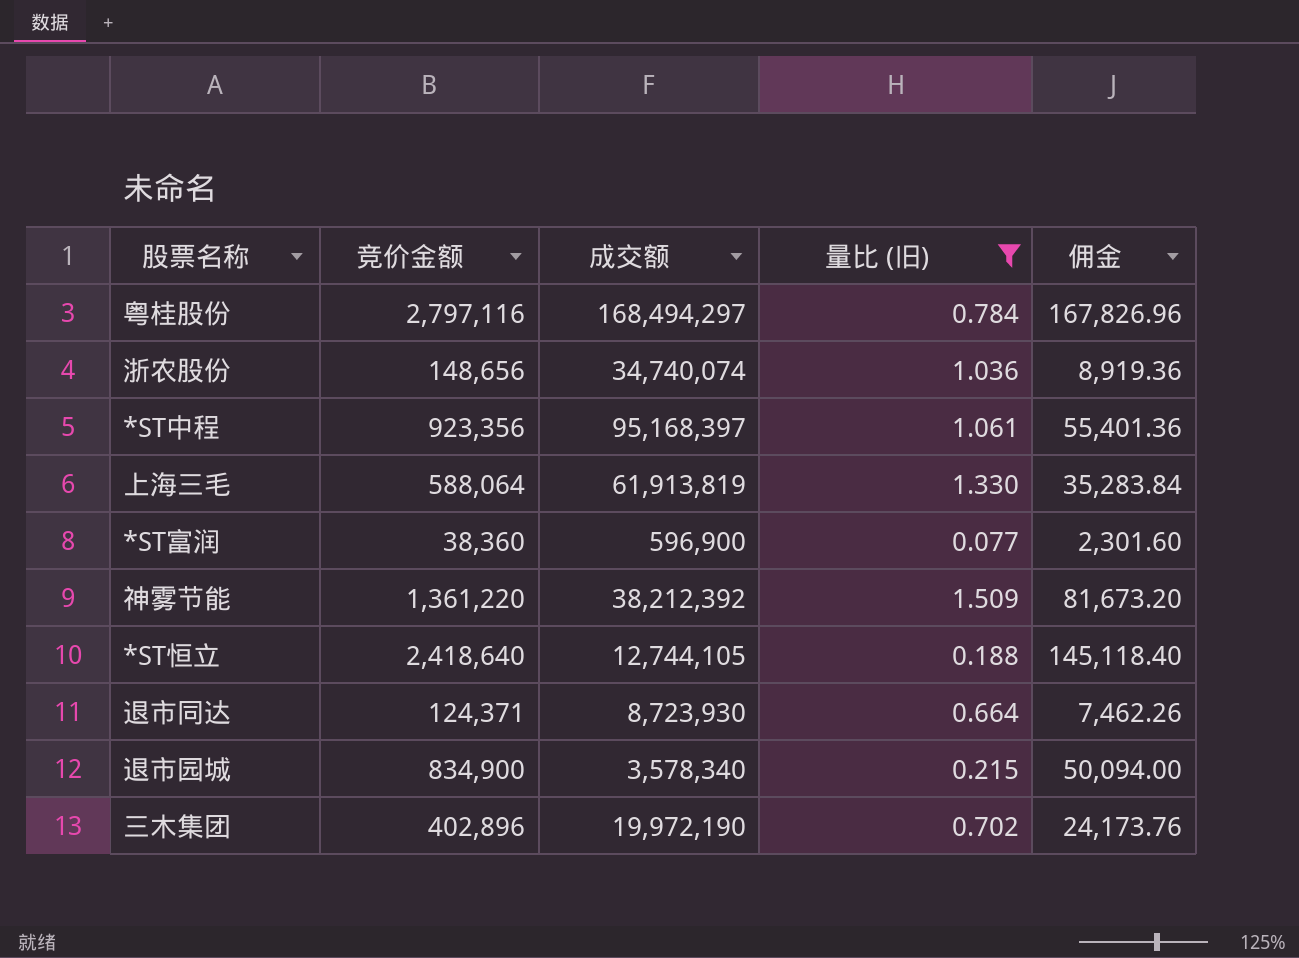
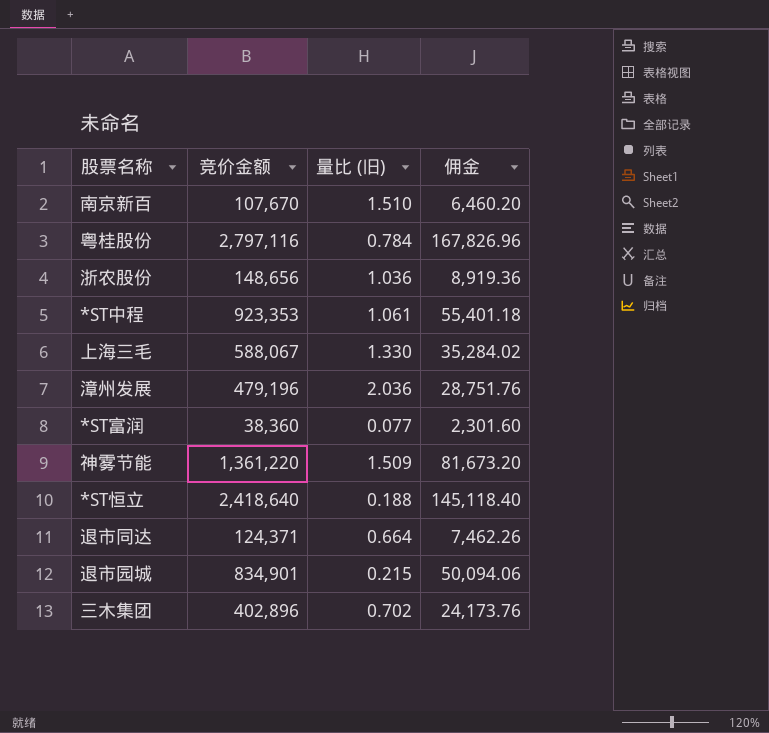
filter: 量比 (旧) <= 1.509 -> none
column 成交额 | position: 3 -> none
*ST中程 | 竞价金额: 923,356 -> 923,353
*ST中程 | 佣金: 55,401.36 -> 55,401.18
上海三毛 | 竞价金额: 588,064 -> 588,067
上海三毛 | 佣金: 35,283.84 -> 35,284.02
退市园城 | 竞价金额: 834,900 -> 834,901
退市园城 | 佣金: 50,094.00 -> 50,094.06

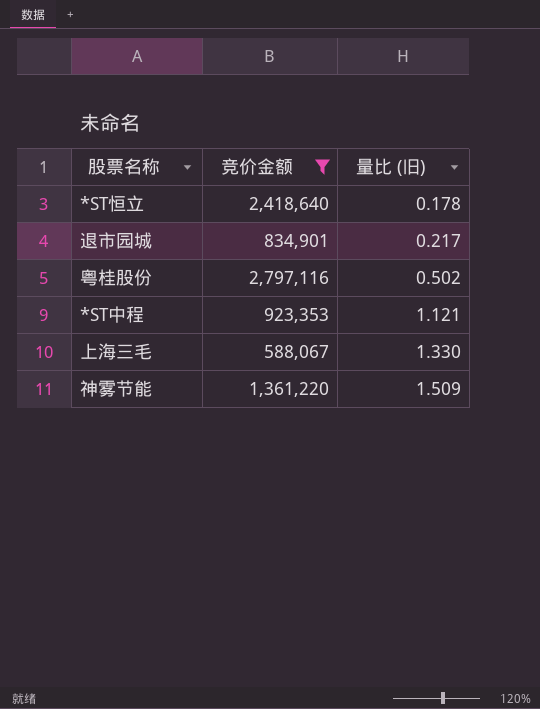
filter: none -> 竞价金额 >= 588,067
row order: none -> 量比 (旧) ascending
column 佣金 | formula: [竞价金额] * 0.06 -> none
*ST恒立 | 量比 (旧): 0.188 -> 0.178
退市园城 | 量比 (旧): 0.215 -> 0.217
粤桂股份 | 量比 (旧): 0.784 -> 0.502
*ST中程 | 量比 (旧): 1.061 -> 1.121

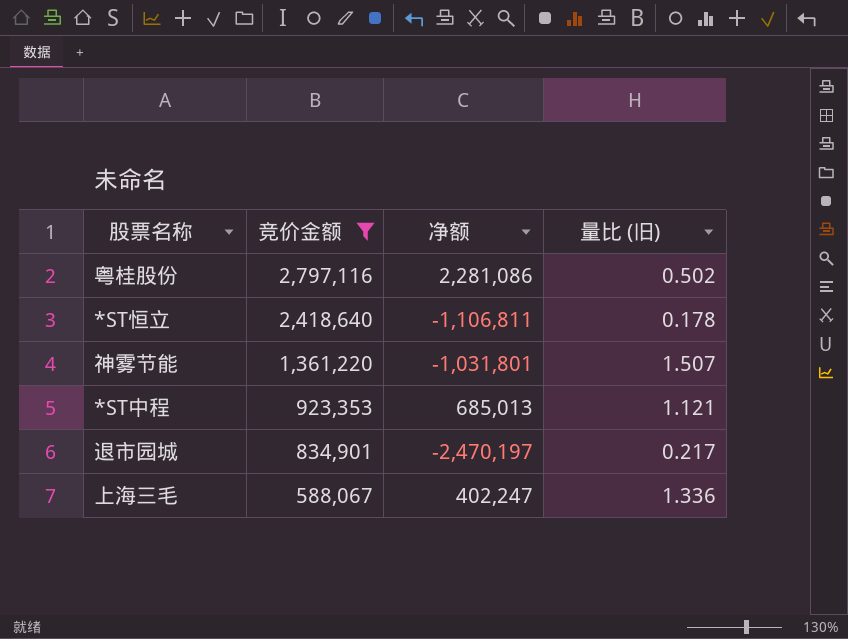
row order: 量比 (旧) ascending -> 竞价金额 descending
column 净额 | position: none -> 3
神雾节能 | 量比 (旧): 1.509 -> 1.507
上海三毛 | 量比 (旧): 1.330 -> 1.336

